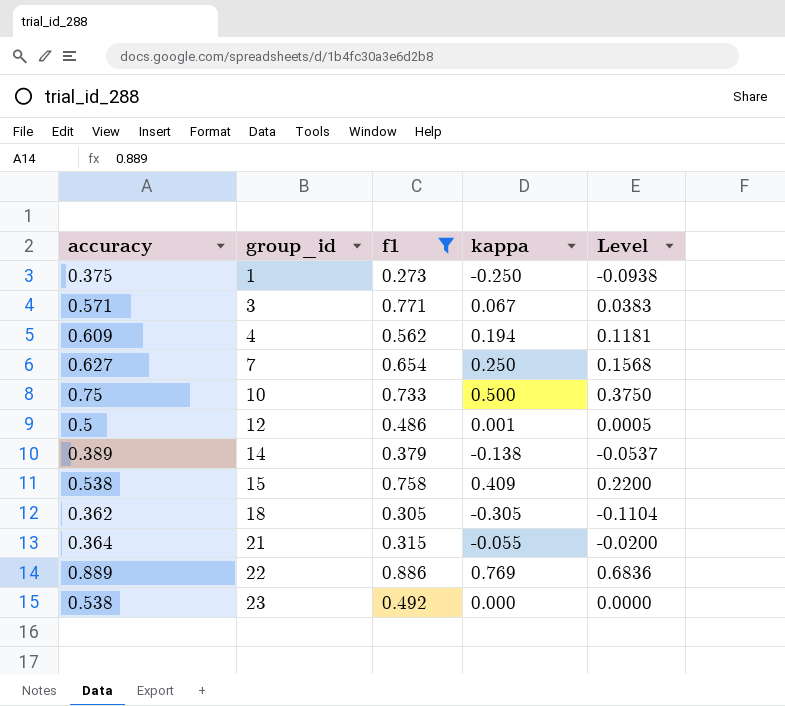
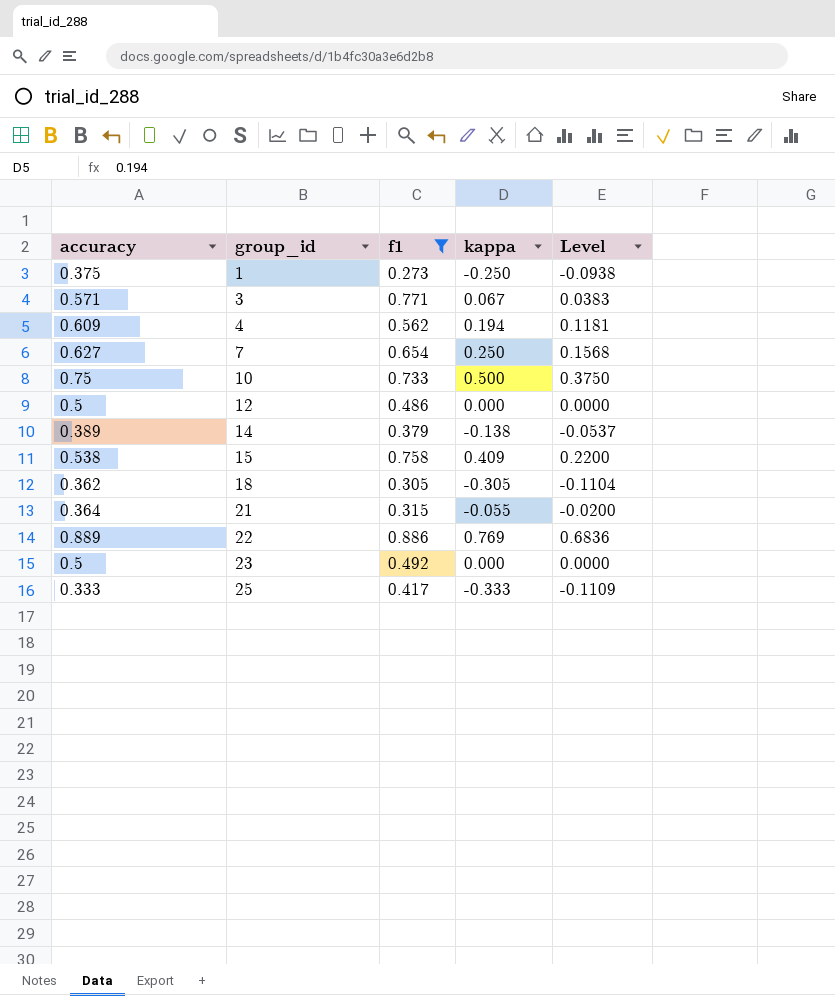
12 | kappa: 0.001 -> 0.000
12 | Level: 0.0005 -> 0.0000
23 | accuracy: 0.538 -> 0.5
row 25: none -> 0.333 | 0.417 | -0.333 | -0.1109

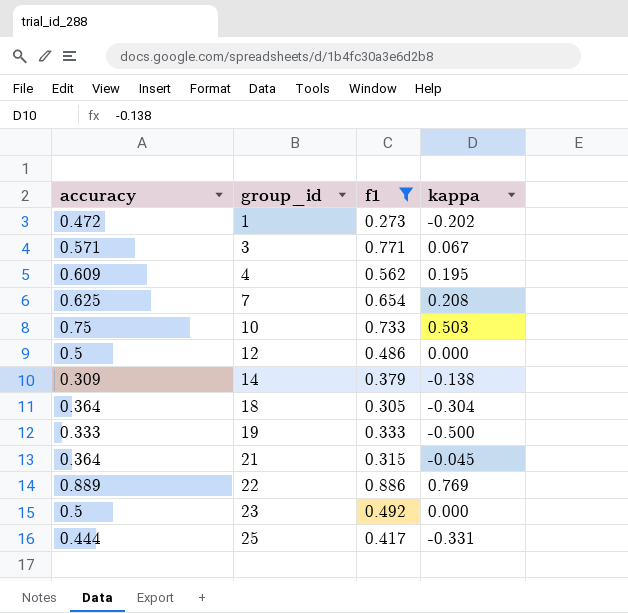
column Level | formula: [accuracy] * [kappa] -> none
row 15: 0.538 | 0.758 | 0.409 | 0.2200 -> none
1 | accuracy: 0.375 -> 0.472
1 | kappa: -0.250 -> -0.202
4 | kappa: 0.194 -> 0.195
7 | accuracy: 0.627 -> 0.625
7 | kappa: 0.250 -> 0.208
10 | kappa: 0.500 -> 0.503
14 | accuracy: 0.389 -> 0.309
18 | accuracy: 0.362 -> 0.364
18 | kappa: -0.305 -> -0.304
row 19: none -> 0.333 | 0.333 | -0.500
21 | kappa: -0.055 -> -0.045
25 | accuracy: 0.333 -> 0.444
25 | kappa: -0.333 -> -0.331

